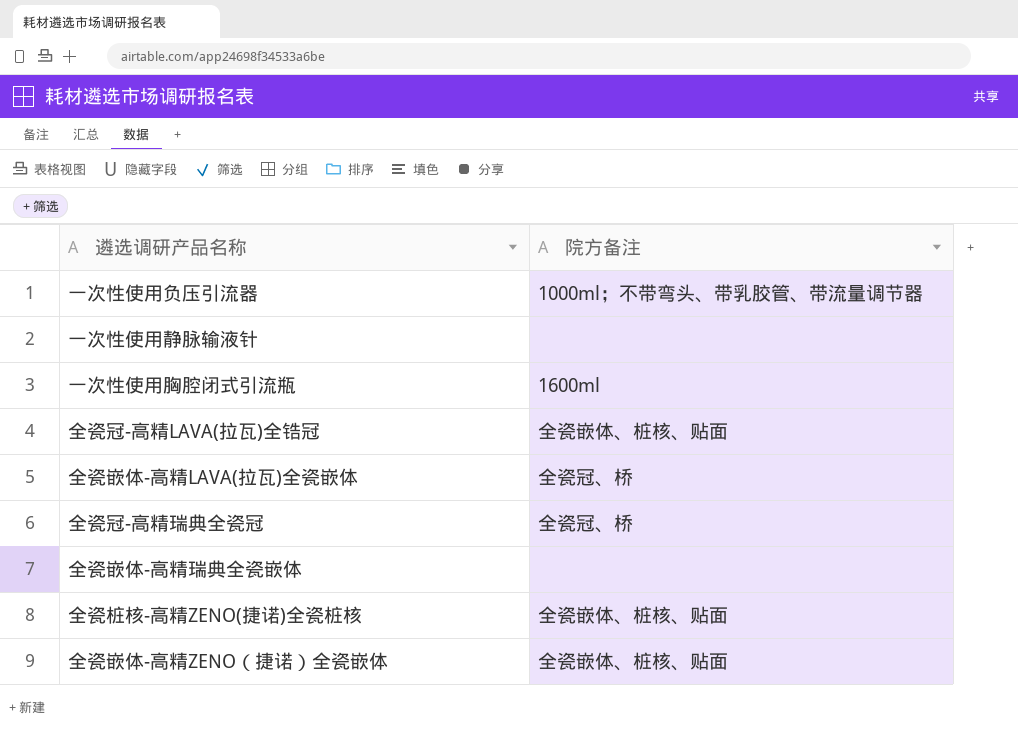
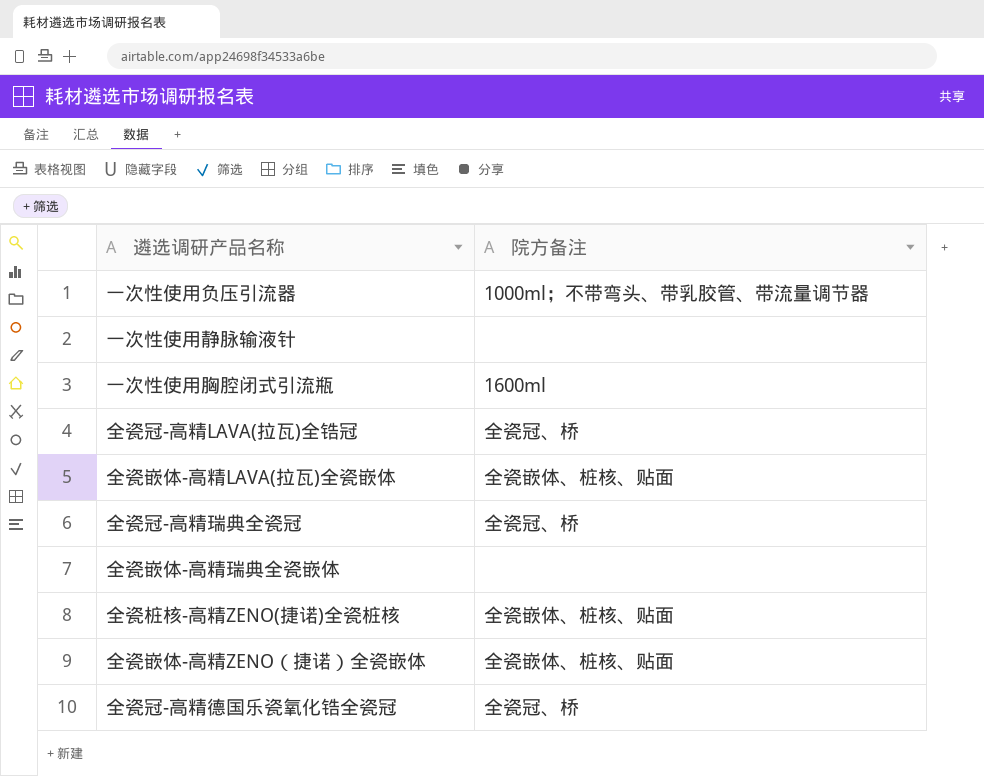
全瓷冠-高精LAVA(拉瓦)全锆冠 | 院方备注: 全瓷嵌体、桩核、贴面 -> 全瓷冠、桥
全瓷嵌体-高精LAVA(拉瓦)全瓷嵌体 | 院方备注: 全瓷冠、桥 -> 全瓷嵌体、桩核、贴面
row 全瓷冠-高精德国乐瓷氧化锆全瓷冠: none -> 全瓷冠、桥

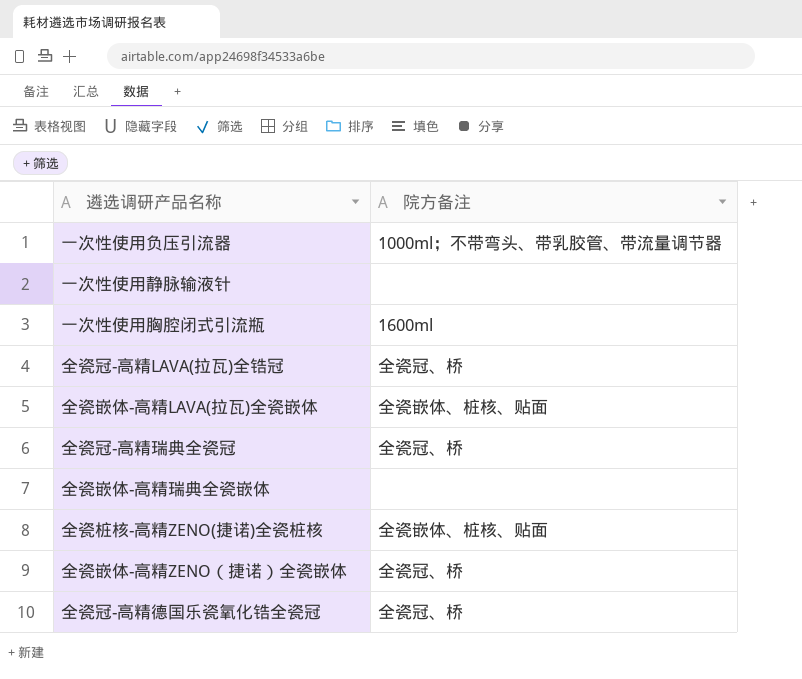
全瓷嵌体-高精ZENO（捷诺）全瓷嵌体 | 院方备注: 全瓷嵌体、桩核、贴面 -> 全瓷冠、桥

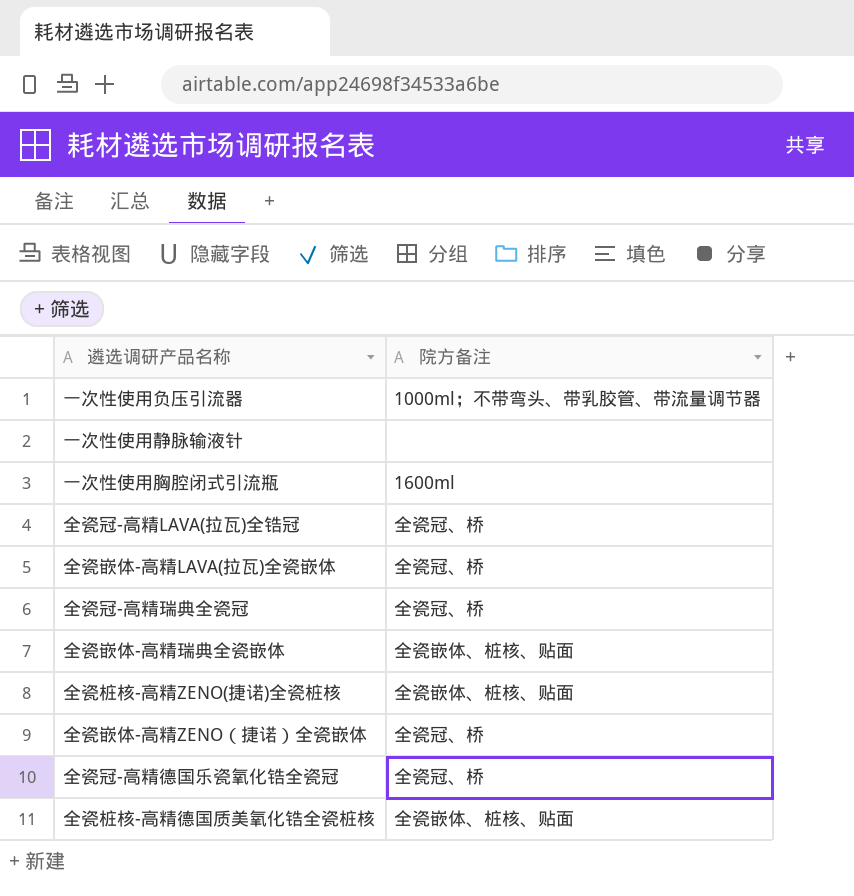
全瓷嵌体-高精LAVA(拉瓦)全瓷嵌体 | 院方备注: 全瓷嵌体、桩核、贴面 -> 全瓷冠、桥
全瓷嵌体-高精瑞典全瓷嵌体 | 院方备注: none -> 全瓷嵌体、桩核、贴面
row 全瓷桩核-高精德国质美氧化锆全瓷桩核: none -> 全瓷嵌体、桩核、贴面

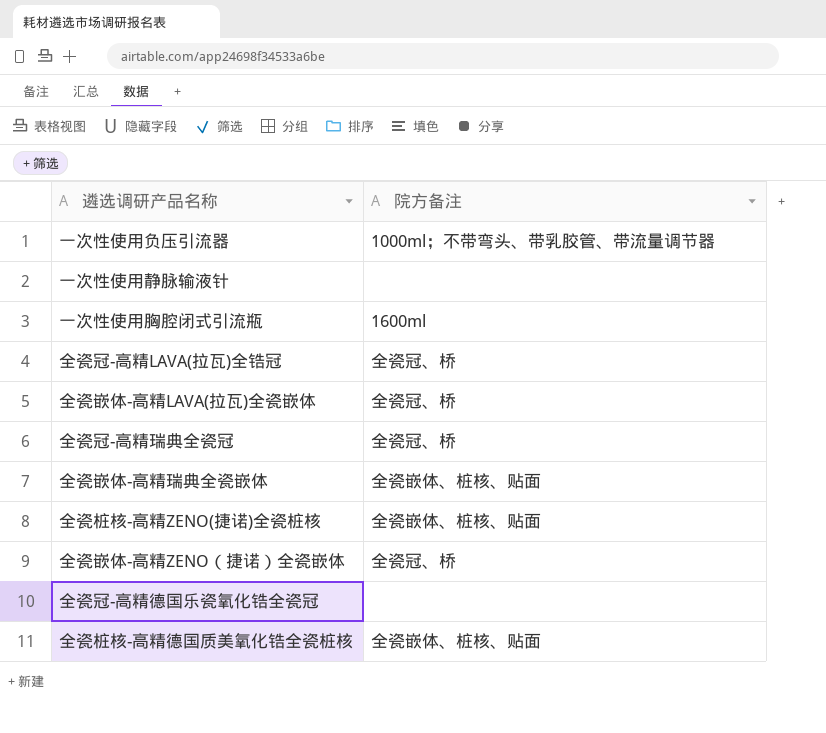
全瓷冠-高精德国乐瓷氧化锆全瓷冠 | 院方备注: 全瓷冠、桥 -> none

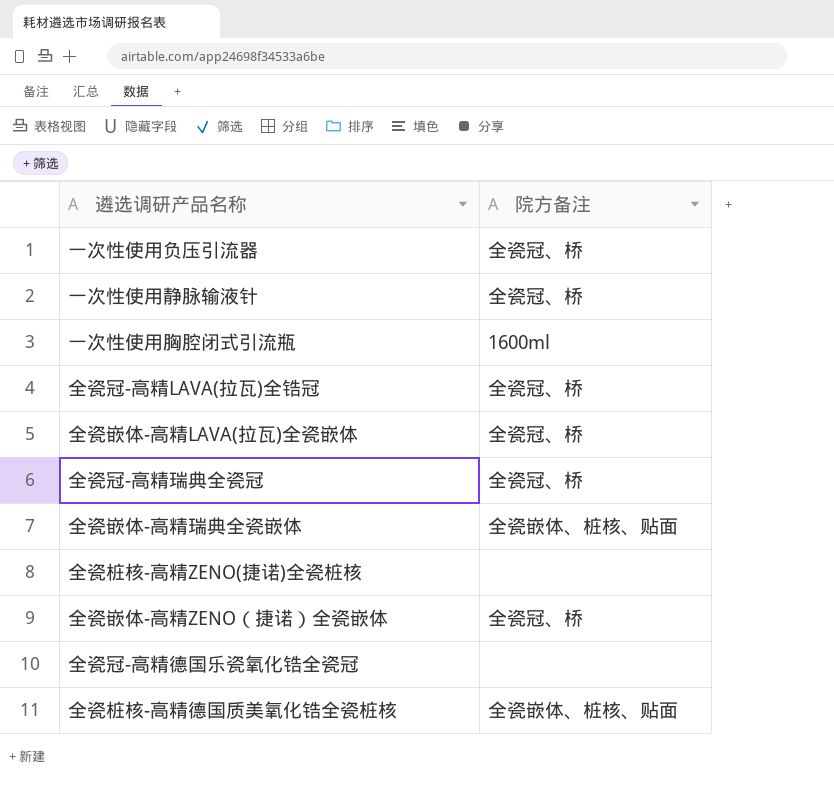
一次性使用负压引流器 | 院方备注: 1000ml；不带弯头、带乳胶管、带流量调节器 -> 全瓷冠、桥
一次性使用静脉输液针 | 院方备注: none -> 全瓷冠、桥
全瓷桩核-高精ZENO(捷诺)全瓷桩核 | 院方备注: 全瓷嵌体、桩核、贴面 -> none

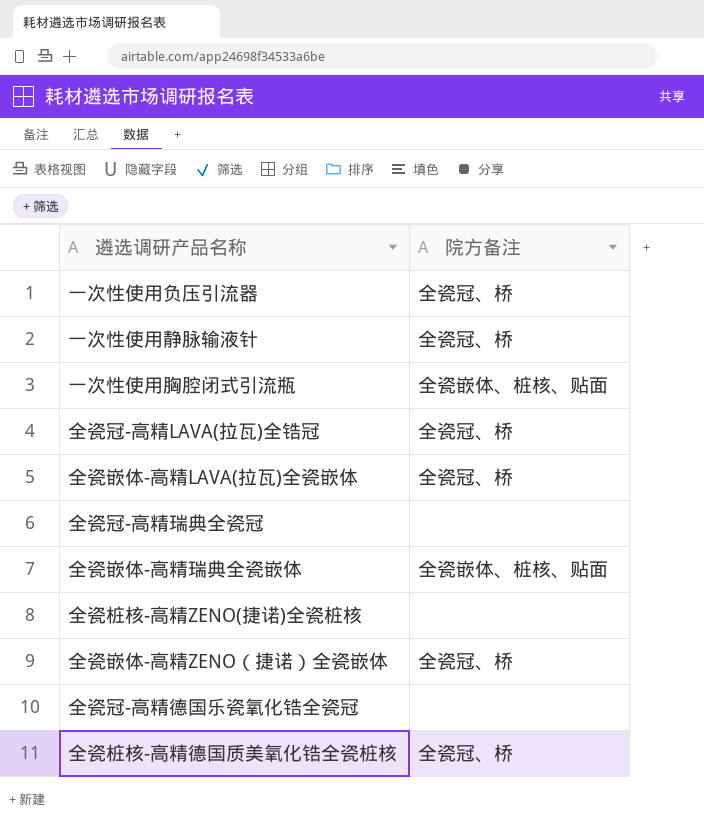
一次性使用胸腔闭式引流瓶 | 院方备注: 1600ml -> 全瓷嵌体、桩核、贴面
全瓷冠-高精瑞典全瓷冠 | 院方备注: 全瓷冠、桥 -> none
全瓷桩核-高精德国质美氧化锆全瓷桩核 | 院方备注: 全瓷嵌体、桩核、贴面 -> 全瓷冠、桥

